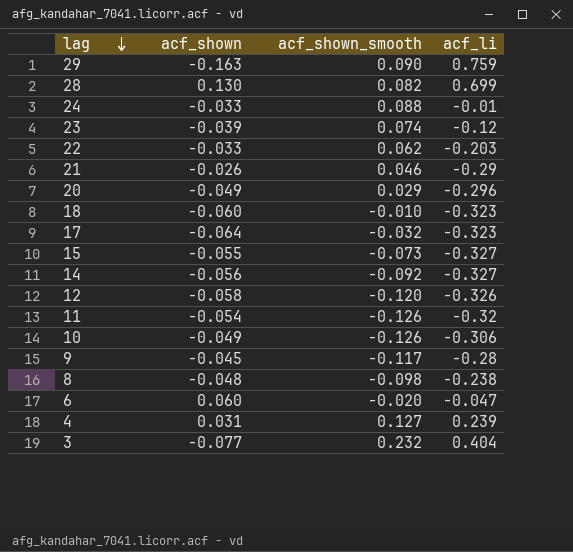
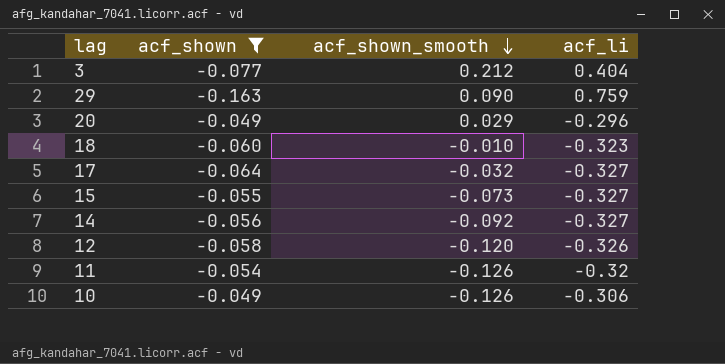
filter: none -> acf_shown <= -0.049
row order: lag descending -> acf_shown_smooth descending
3 | acf_shown_smooth: 0.232 -> 0.212
17 | acf_li: -0.323 -> -0.327

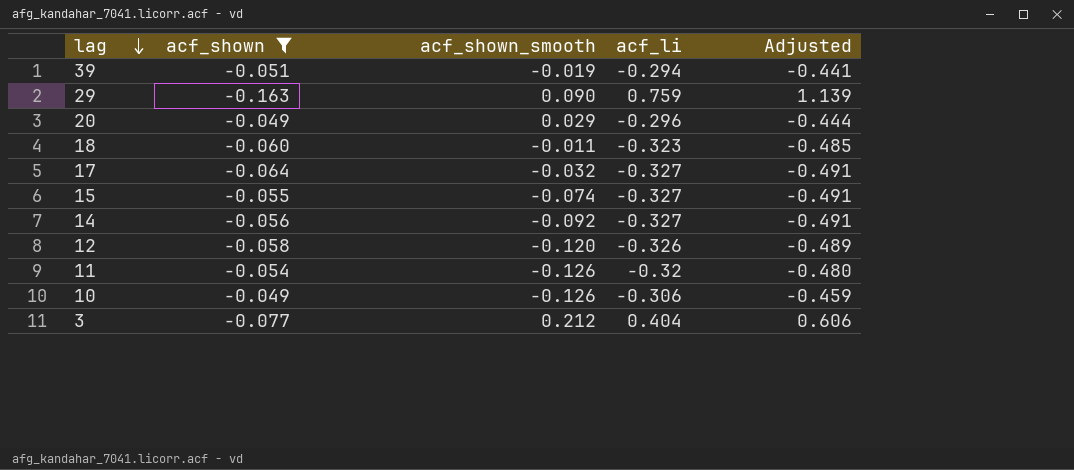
row order: acf_shown_smooth descending -> lag descending
column Adjusted | formula: none -> [acf_li] * 1.5
row 39: none -> -0.051 | -0.019 | -0.294 | -0.441
18 | acf_shown_smooth: -0.010 -> -0.011
15 | acf_shown_smooth: -0.073 -> -0.074

